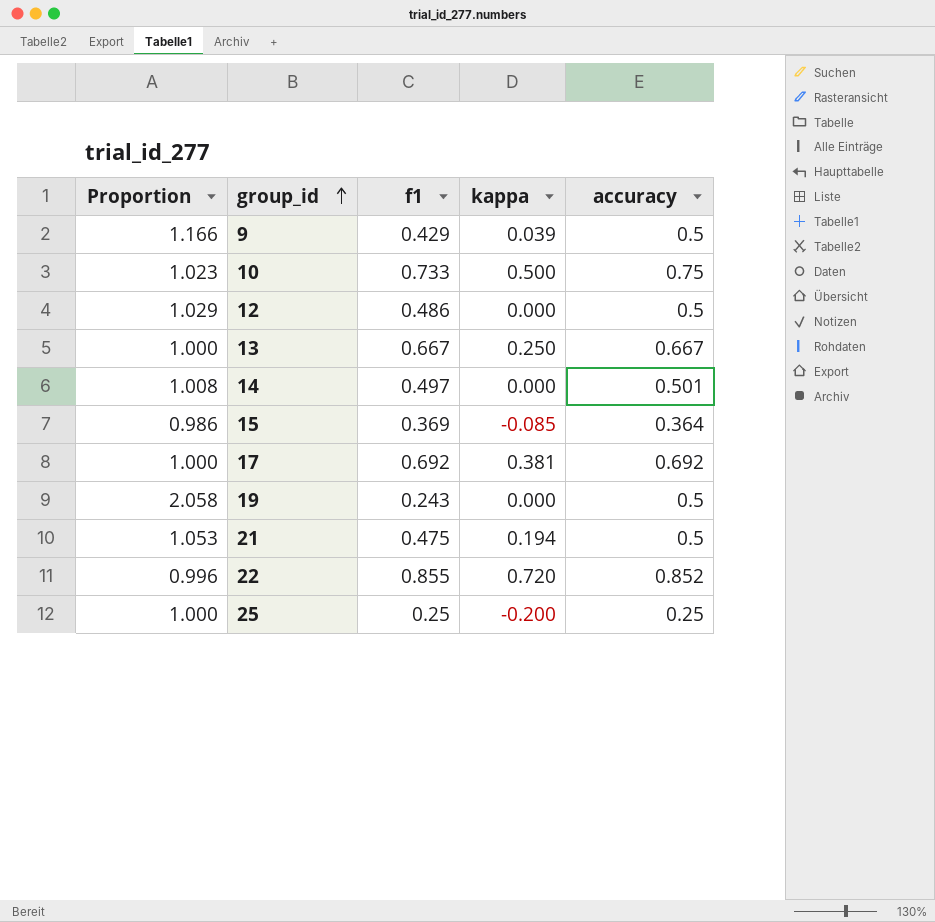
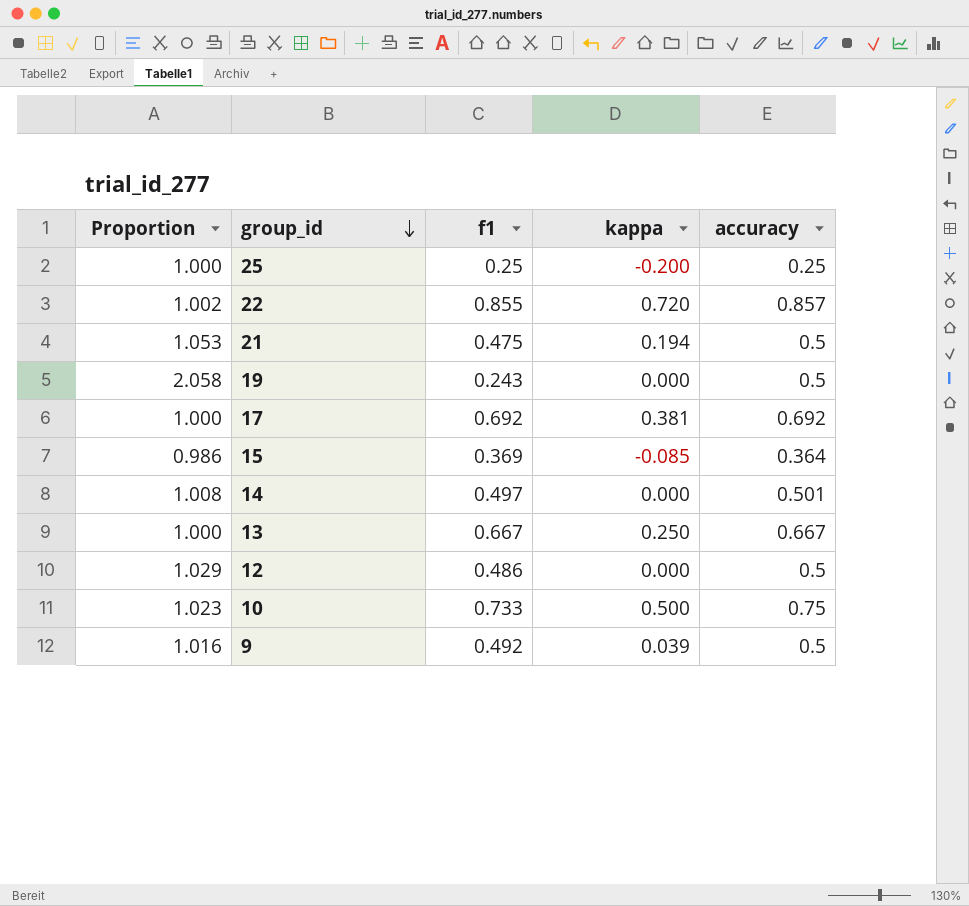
row order: group_id ascending -> group_id descending
22 | Proportion: 0.996 -> 1.002
22 | accuracy: 0.852 -> 0.857
9 | Proportion: 1.166 -> 1.016
9 | f1: 0.429 -> 0.492

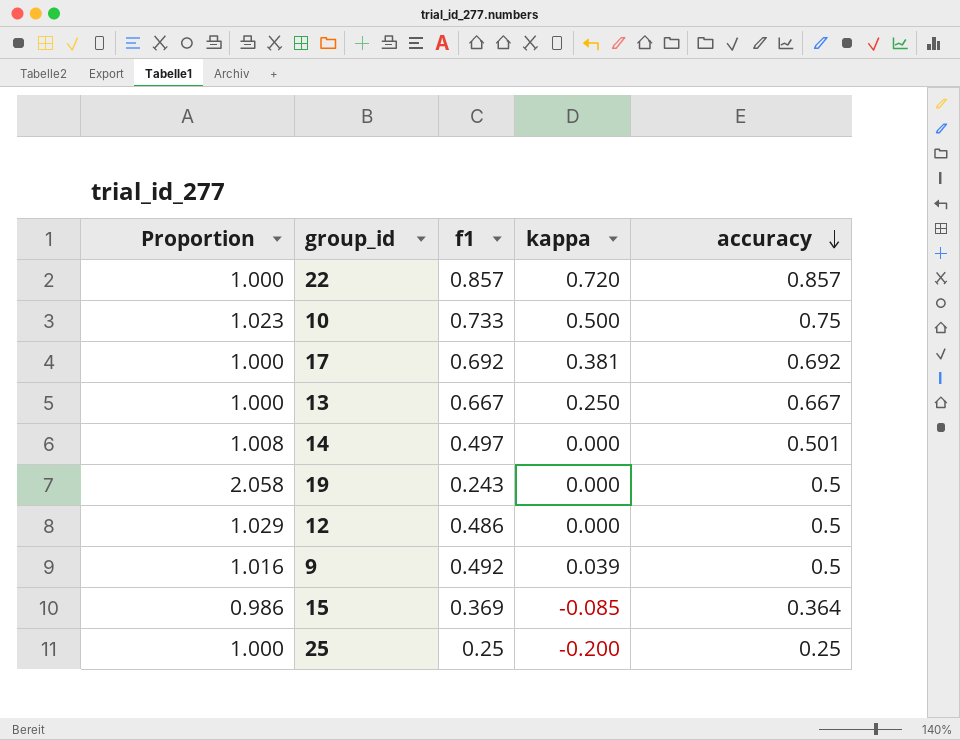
row order: group_id descending -> accuracy descending
row 21: 1.053 | 0.475 | 0.194 | 0.5 -> none
22 | Proportion: 1.002 -> 1.000
22 | f1: 0.855 -> 0.857

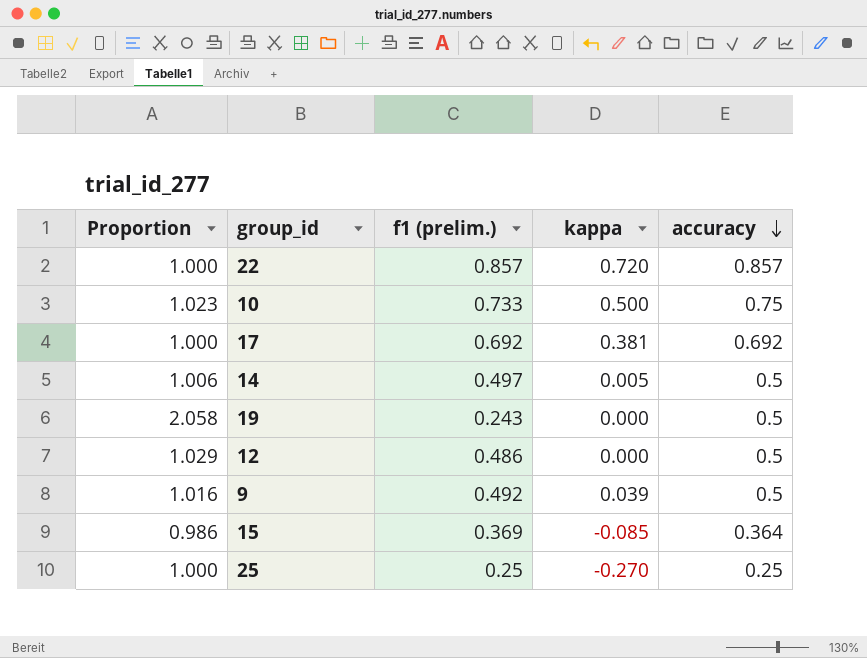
column name: f1 -> f1 (prelim.)
row 13: 1.000 | 0.667 | 0.250 | 0.667 -> none
14 | Proportion: 1.008 -> 1.006
14 | kappa: 0.000 -> 0.005
14 | accuracy: 0.501 -> 0.5
25 | kappa: -0.200 -> -0.270

